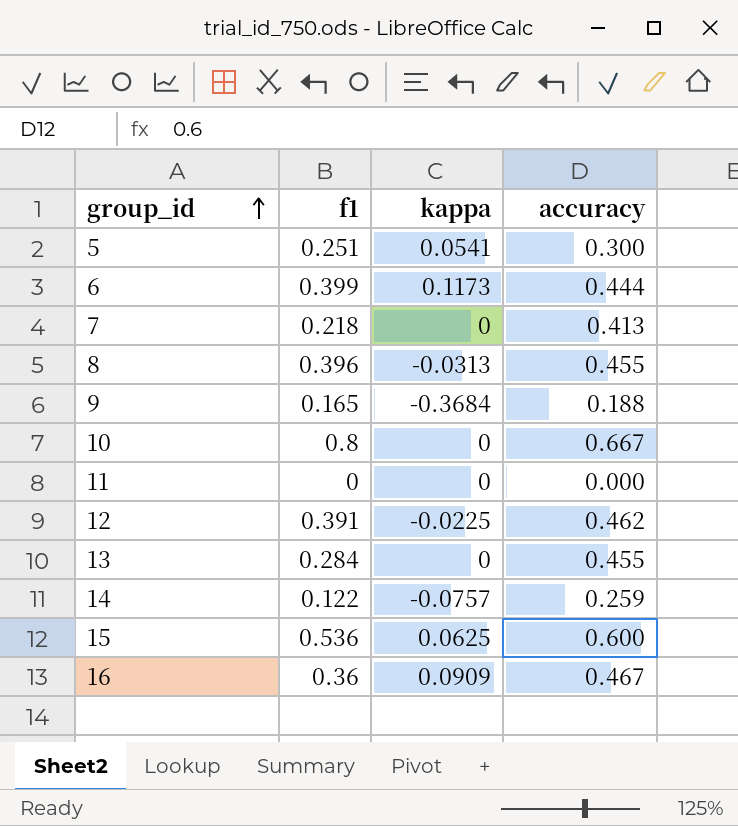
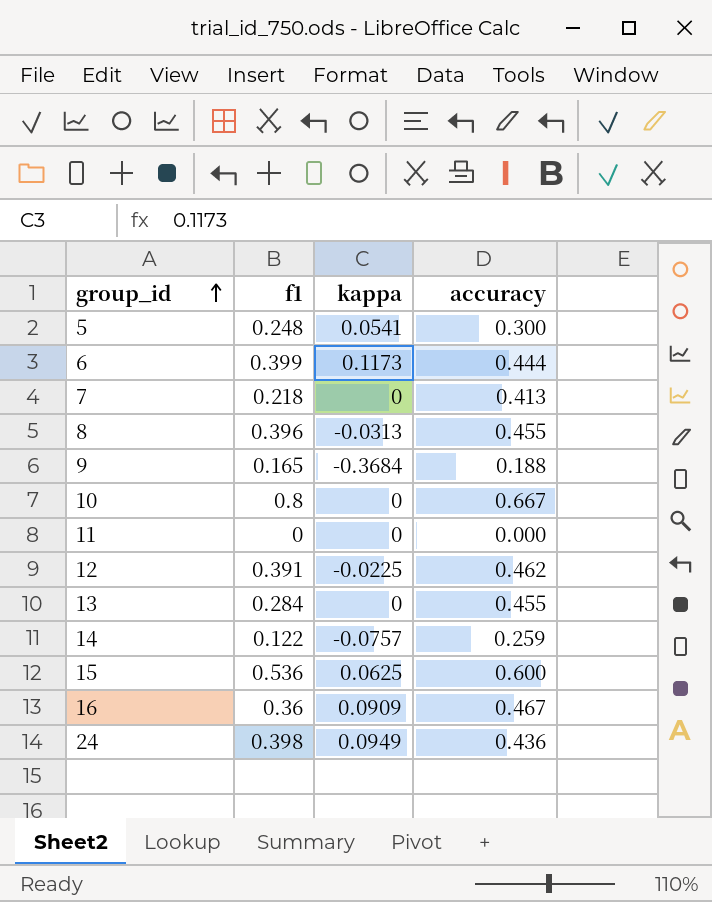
5 | f1: 0.251 -> 0.248
row 24: none -> 0.398 | 0.0949 | 0.436

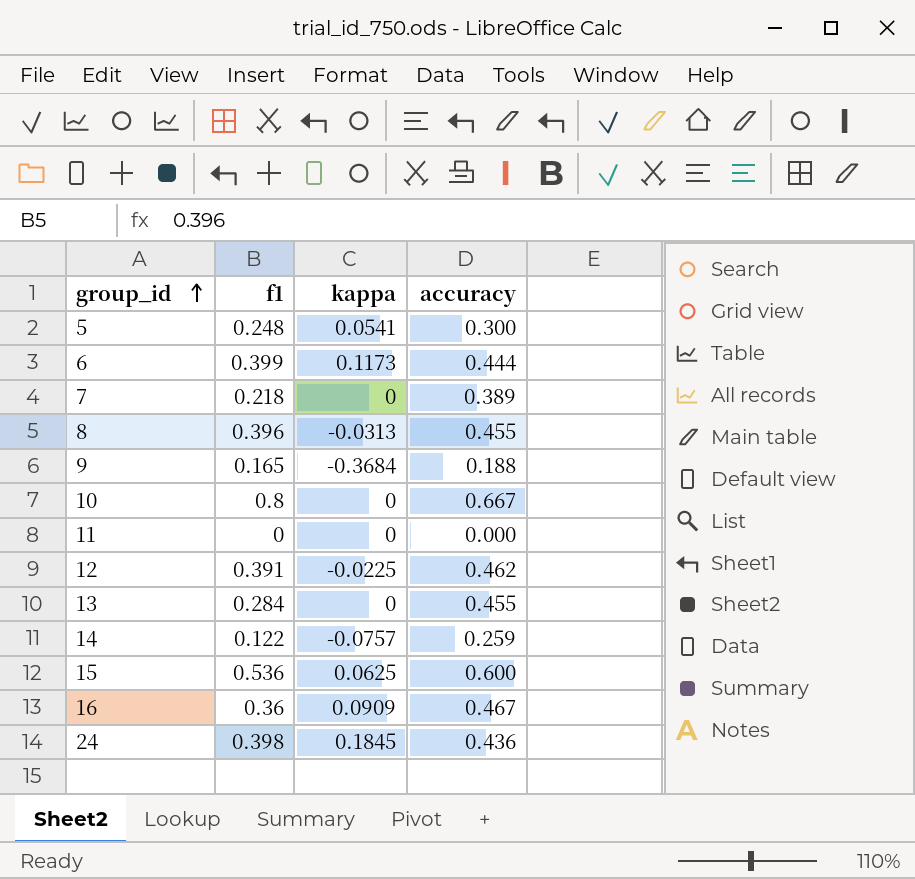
7 | accuracy: 0.413 -> 0.389
24 | kappa: 0.0949 -> 0.1845

